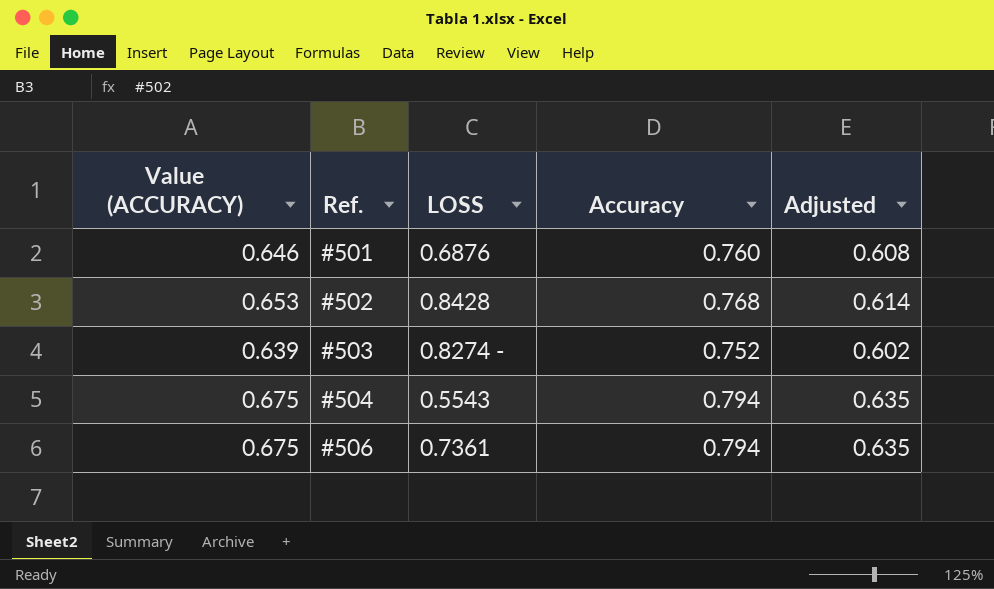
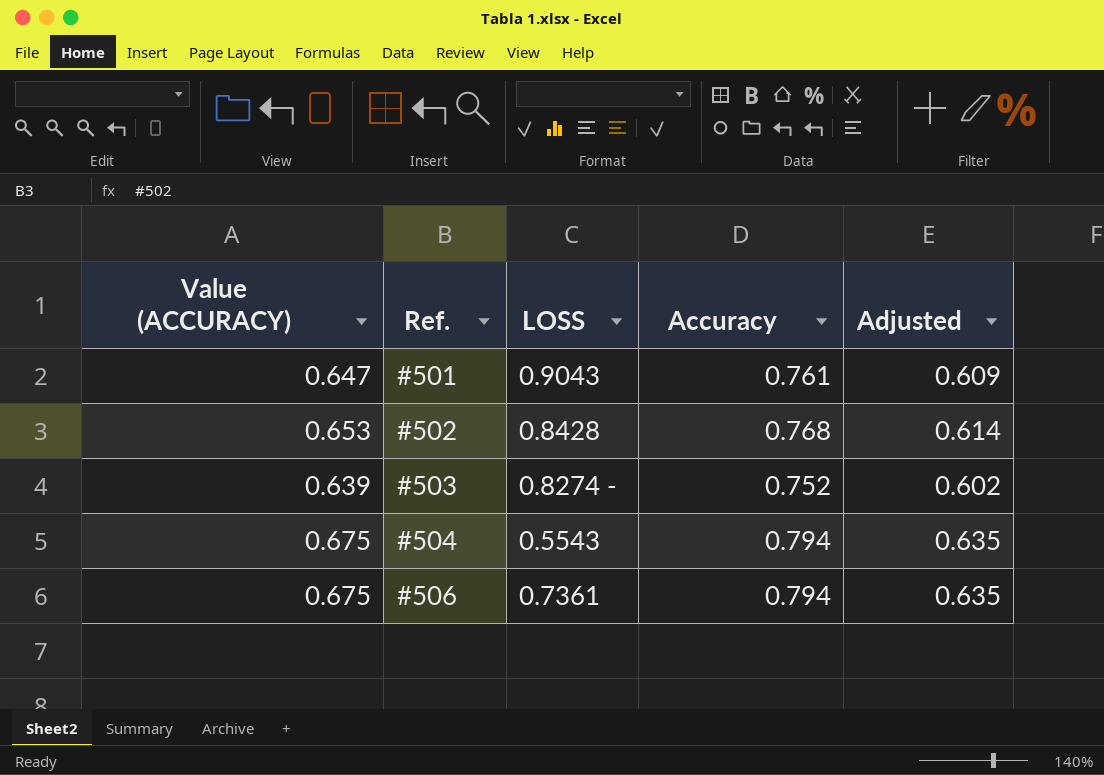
#501 | Value (ACCURACY): 0.646 -> 0.647
#501 | LOSS: 0.6876 -> 0.9043
#501 | Accuracy: 0.760 -> 0.761
#501 | Adjusted: 0.608 -> 0.609

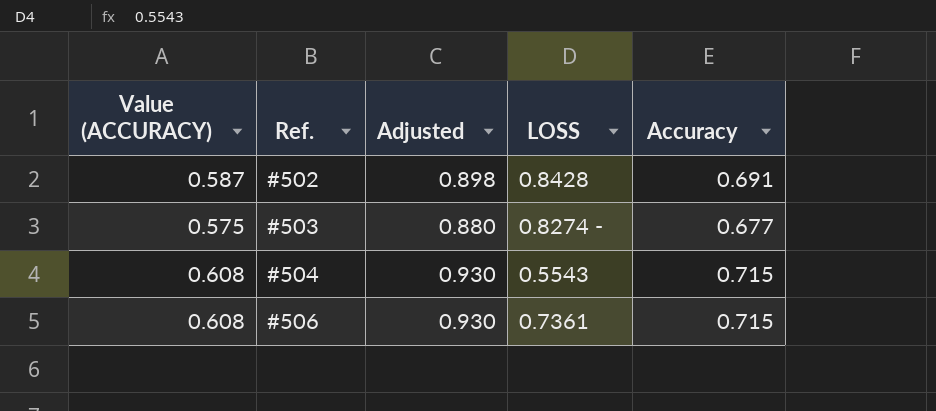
column Adjusted | formula: [Accuracy] * 0.8 -> [Accuracy] * 1.3
column Adjusted | position: 5 -> 3
row #501: 0.647 | 0.9043 | 0.761 | 0.609 -> none
#502 | Value (ACCURACY): 0.653 -> 0.587
#502 | Accuracy: 0.768 -> 0.691
#503 | Value (ACCURACY): 0.639 -> 0.575
#503 | Accuracy: 0.752 -> 0.677
#504 | Value (ACCURACY): 0.675 -> 0.608
#504 | Accuracy: 0.794 -> 0.715
#506 | Value (ACCURACY): 0.675 -> 0.608
#506 | Accuracy: 0.794 -> 0.715

